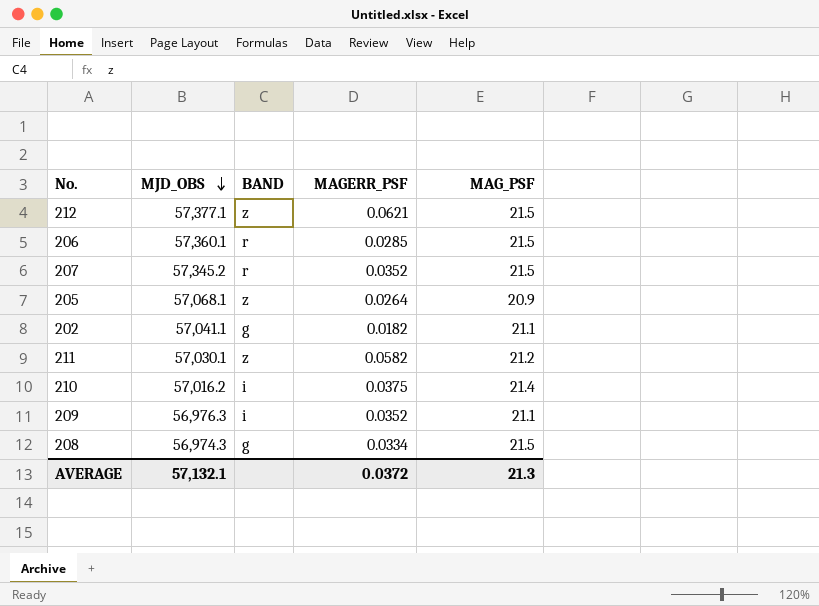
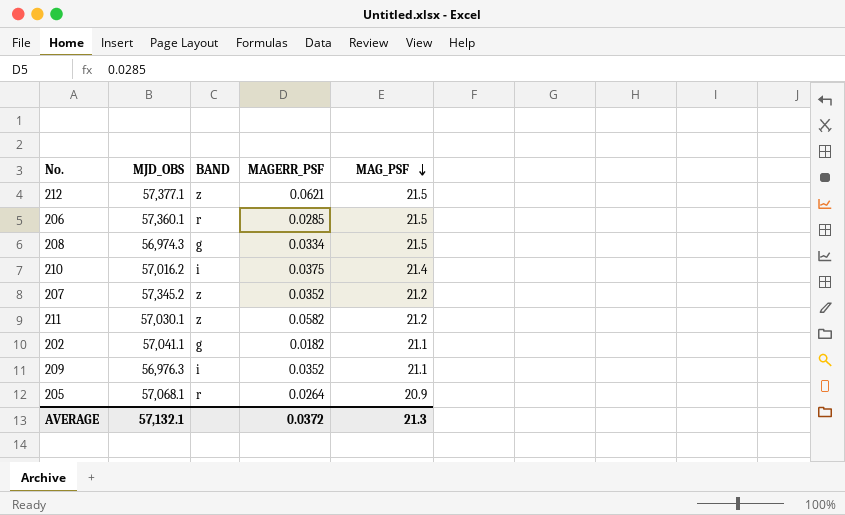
row order: MJD_OBS descending -> MAG_PSF descending
207 | BAND: r -> z
207 | MAG_PSF: 21.5 -> 21.2
205 | BAND: z -> r

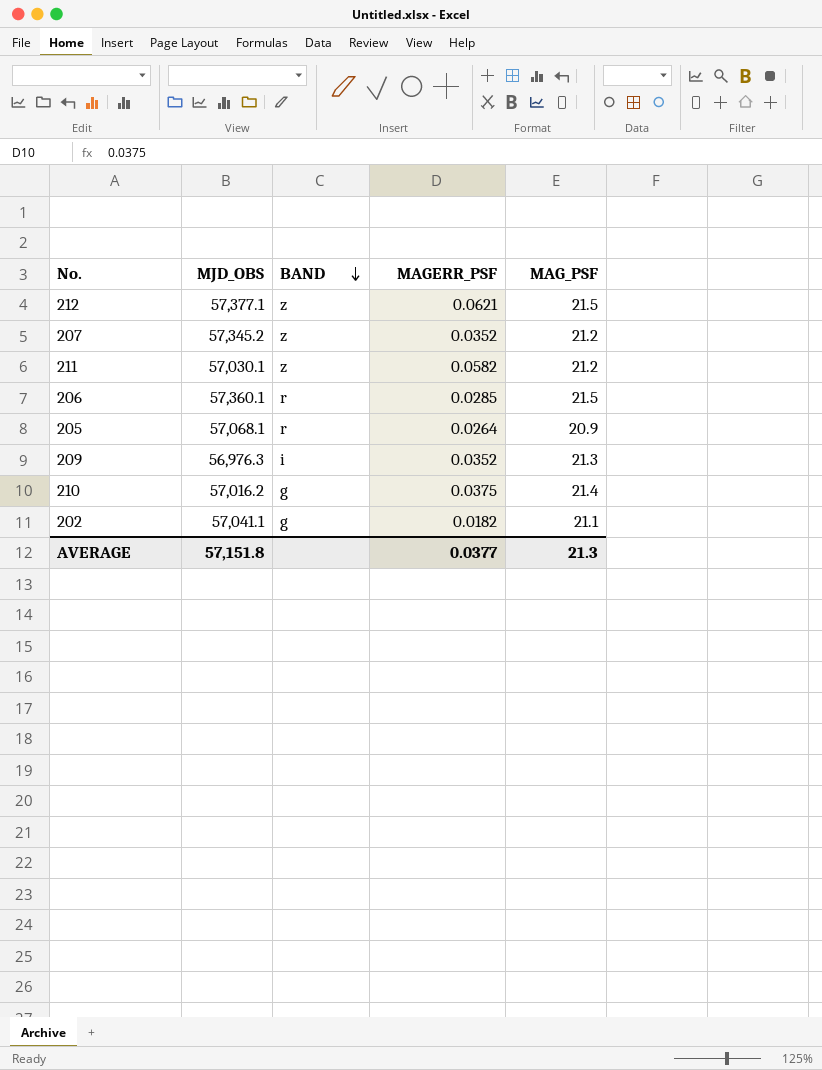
row order: MAG_PSF descending -> BAND descending
row 208: 56,974.3 | g | 0.0334 | 21.5 -> none
209 | MAG_PSF: 21.1 -> 21.3
210 | BAND: i -> g
AVERAGE | MJD_OBS: 57,132.1 -> 57,151.8
AVERAGE | MAGERR_PSF: 0.0372 -> 0.0377

